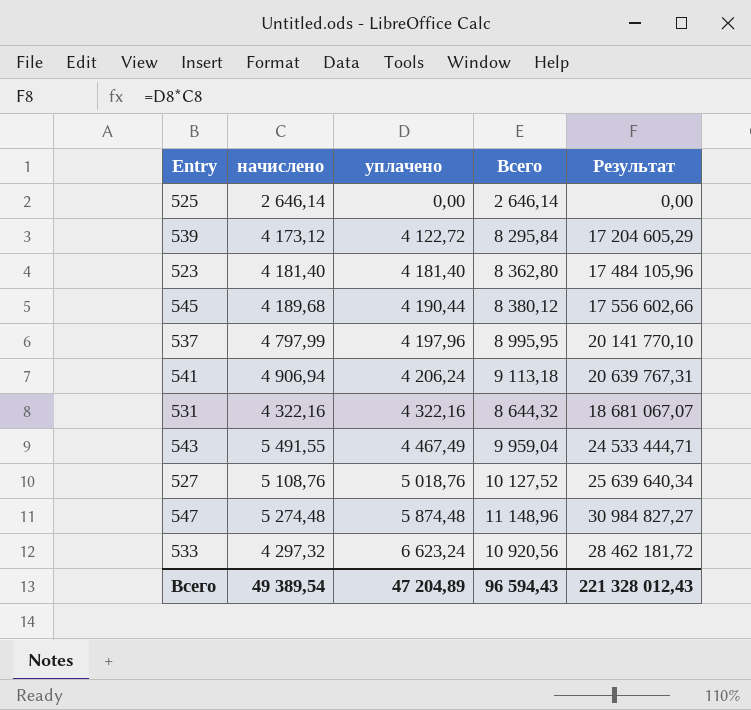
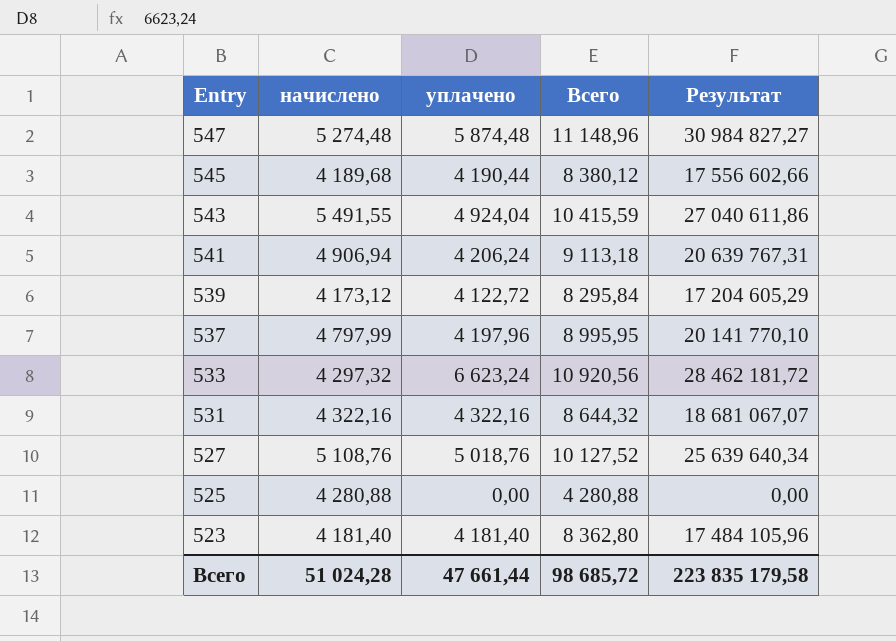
row order: уплачено ascending -> Entry descending
543 | уплачено: 4 467,49 -> 4 924,04
543 | Всего: 9 959,04 -> 10 415,59
543 | Результат: 24 533 444,71 -> 27 040 611,86
525 | начислено: 2 646,14 -> 4 280,88
525 | Всего: 2 646,14 -> 4 280,88
Всего | начислено: 49 389,54 -> 51 024,28
Всего | уплачено: 47 204,89 -> 47 661,44
Всего | Всего: 96 594,43 -> 98 685,72
Всего | Результат: 221 328 012,43 -> 223 835 179,58

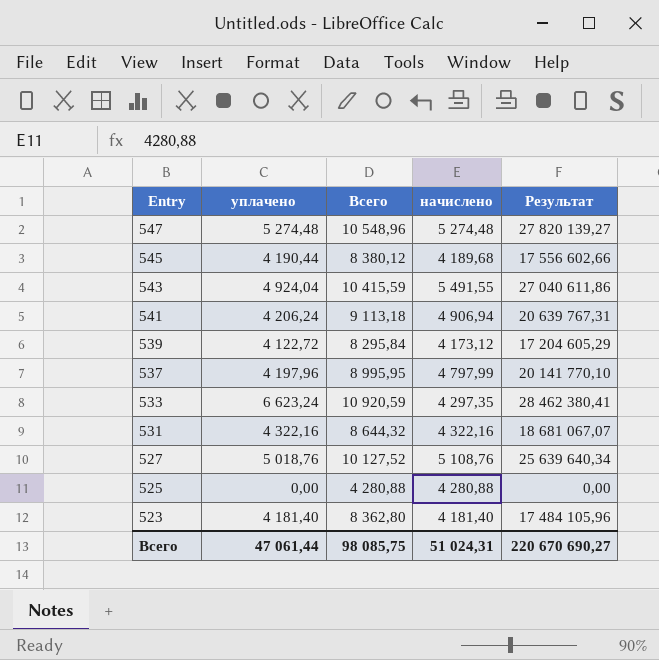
column начислено | position: 2 -> 4
547 | уплачено: 5 874,48 -> 5 274,48
547 | Всего: 11 148,96 -> 10 548,96
547 | Результат: 30 984 827,27 -> 27 820 139,27
533 | Всего: 10 920,56 -> 10 920,59
533 | начислено: 4 297,32 -> 4 297,35
533 | Результат: 28 462 181,72 -> 28 462 380,41
Всего | уплачено: 47 661,44 -> 47 061,44
Всего | Всего: 98 685,72 -> 98 085,75
Всего | начислено: 51 024,28 -> 51 024,31
Всего | Результат: 223 835 179,58 -> 220 670 690,27

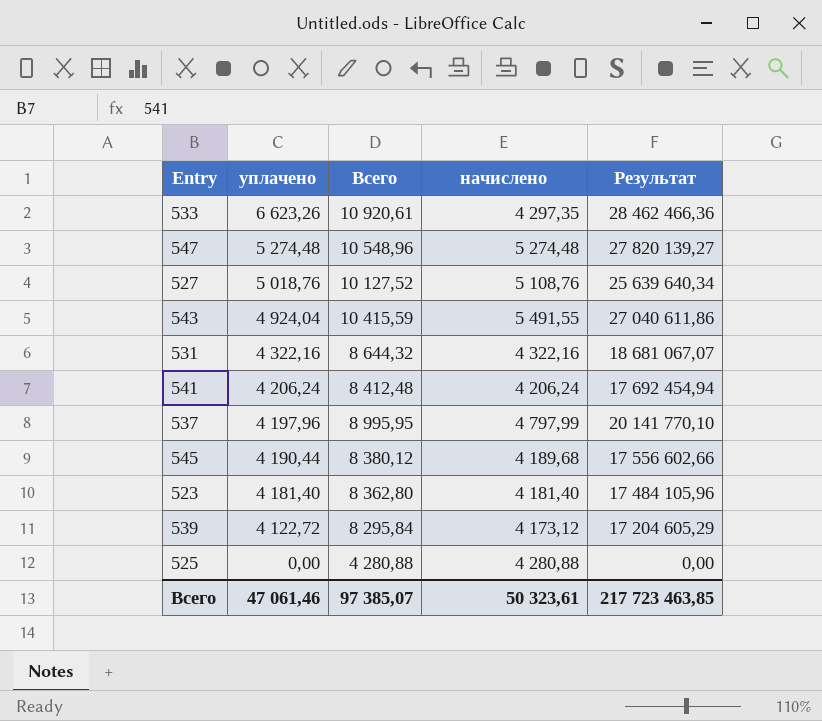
row order: Entry descending -> уплачено descending
533 | уплачено: 6 623,24 -> 6 623,26
533 | Всего: 10 920,59 -> 10 920,61
533 | Результат: 28 462 380,41 -> 28 462 466,36
541 | Всего: 9 113,18 -> 8 412,48
541 | начислено: 4 906,94 -> 4 206,24
541 | Результат: 20 639 767,31 -> 17 692 454,94
Всего | уплачено: 47 061,44 -> 47 061,46
Всего | Всего: 98 085,75 -> 97 385,07
Всего | начислено: 51 024,31 -> 50 323,61
Всего | Результат: 220 670 690,27 -> 217 723 463,85

